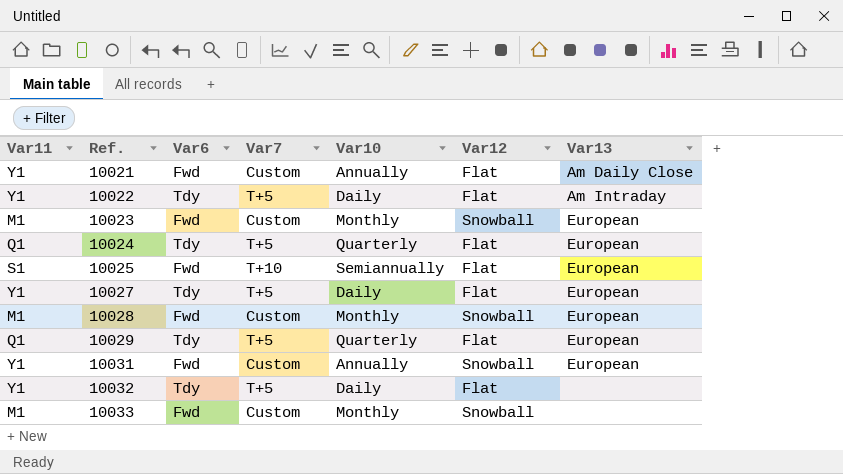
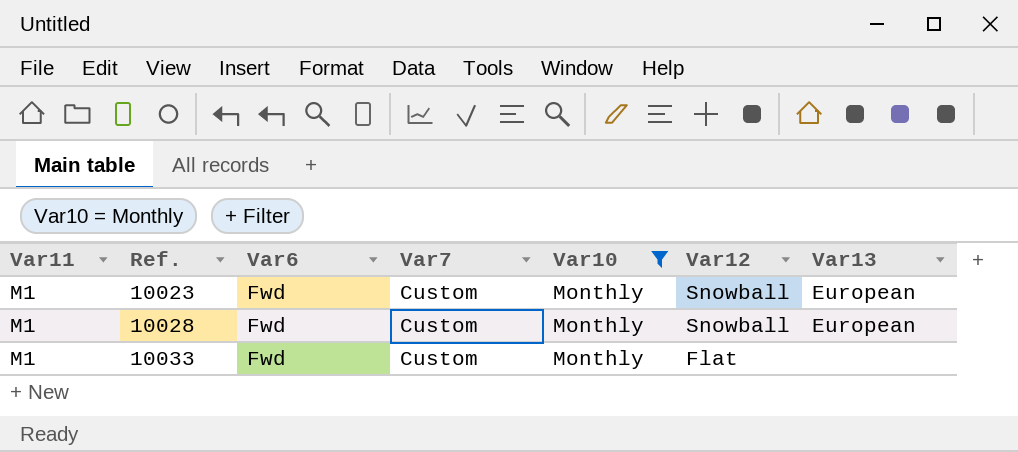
filter: none -> Var10 = Monthly
10033 | Var12: Snowball -> Flat

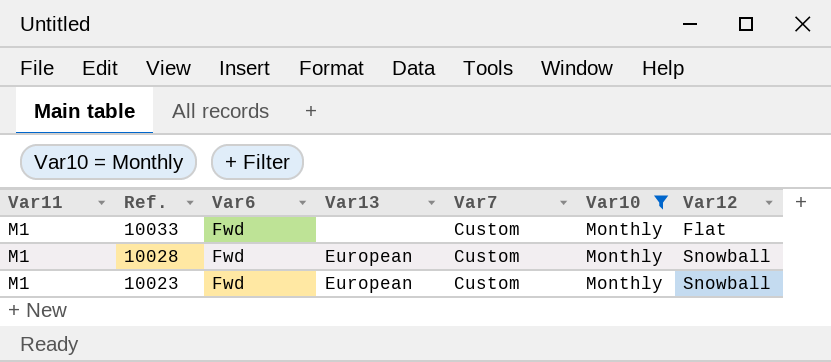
row order: Ref. ascending -> Ref. descending
column Var13 | position: 7 -> 4

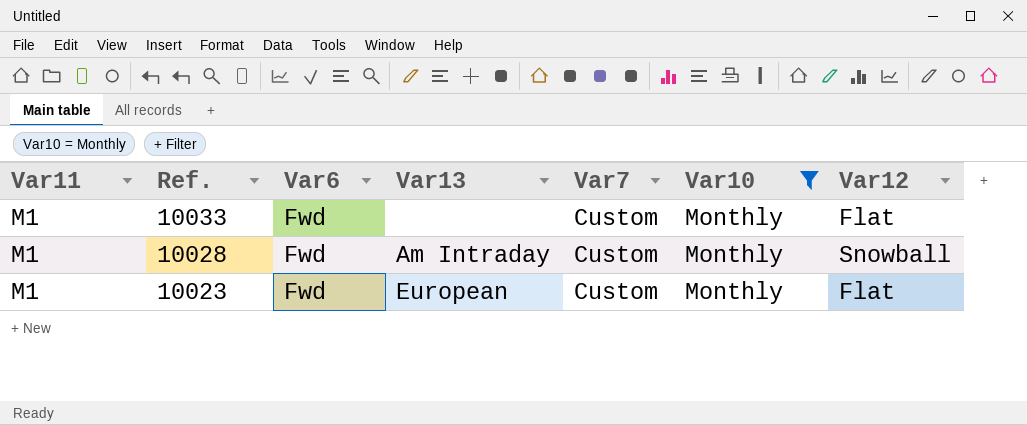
10028 | Var13: European -> Am Intraday
10023 | Var12: Snowball -> Flat

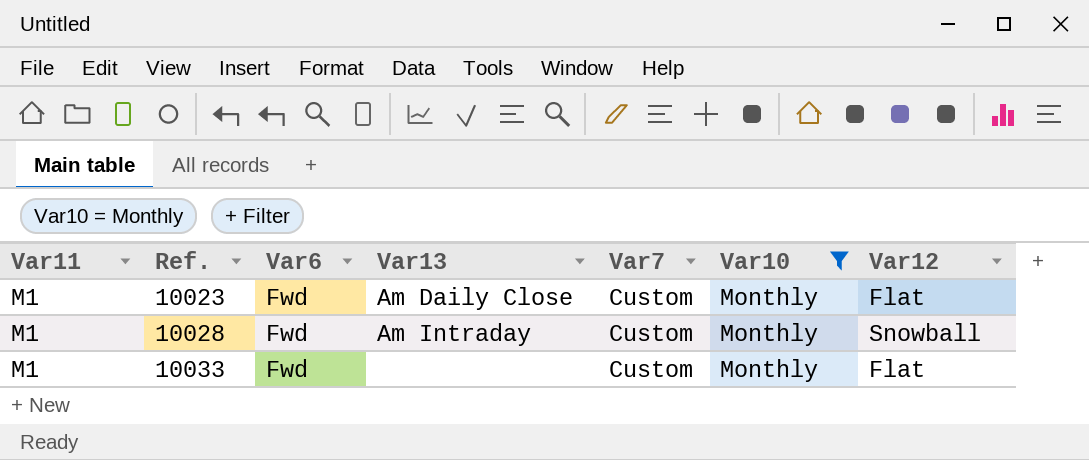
row order: Ref. descending -> Ref. ascending
10023 | Var13: European -> Am Daily Close

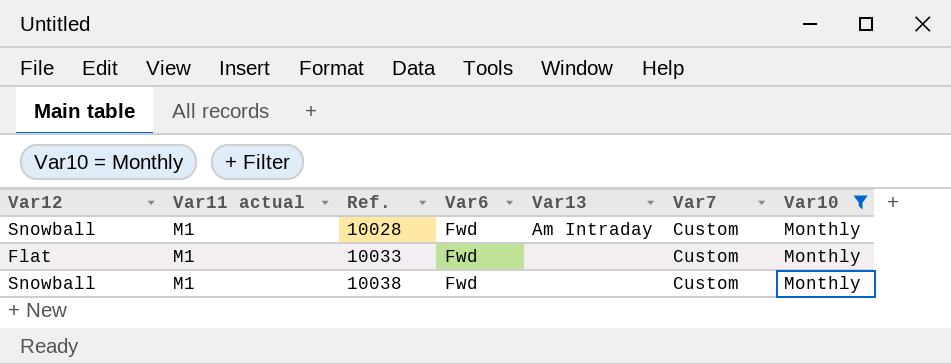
column Var12 | position: 7 -> 1
column name: Var11 -> Var11 actual
row 10023: M1 | Fwd | Am Daily Close | Custom | Monthly | Flat -> none
row 10038: none -> Snowball | M1 | Fwd | none | Custom | Monthly

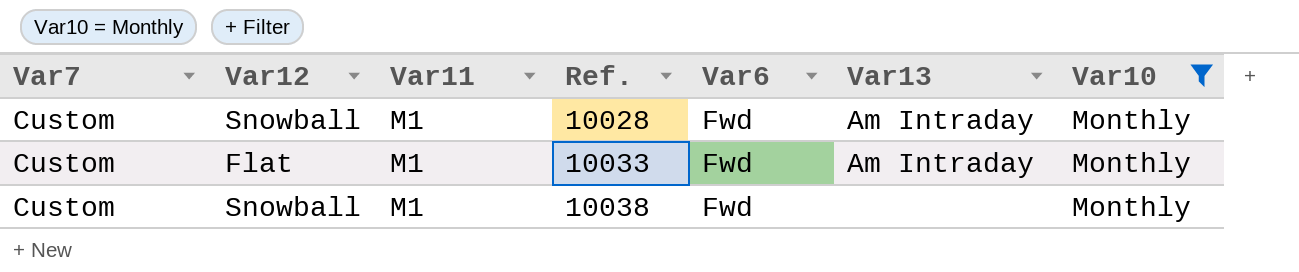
column Var7 | position: 6 -> 1
column name: Var11 actual -> Var11
10033 | Var13: none -> Am Intraday

